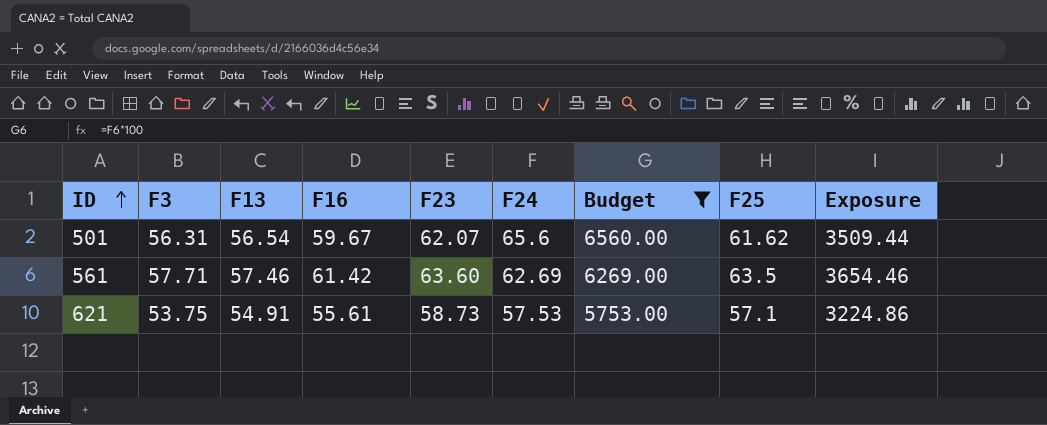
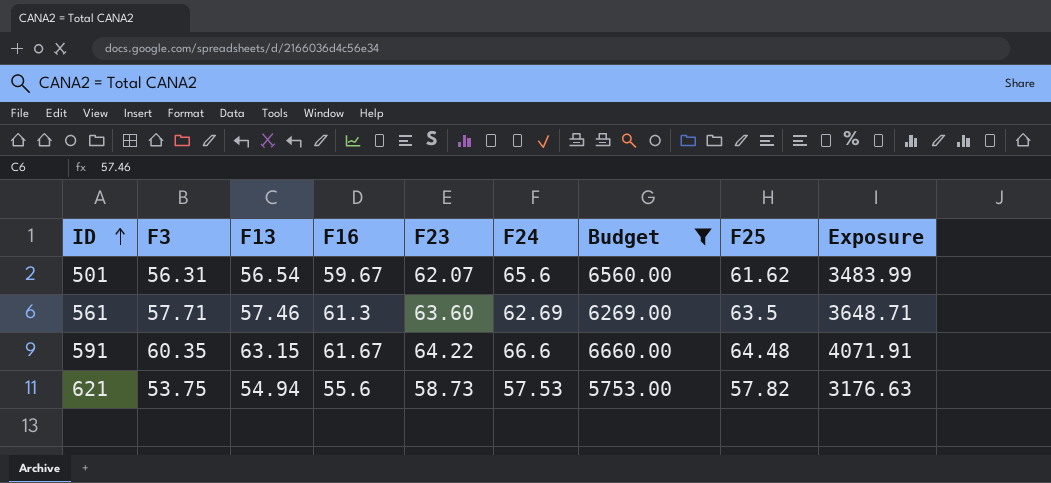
column Exposure | formula: [F13] * [F23] -> [F13] * [F25]
561 | F16: 61.42 -> 61.3
row 591: none -> 60.35 | 63.15 | 61.67 | 64.22 | 66.6 | 6660.00 | 64.48 | 4071.91
621 | F13: 54.91 -> 54.94
621 | F16: 55.61 -> 55.6
621 | F25: 57.1 -> 57.82

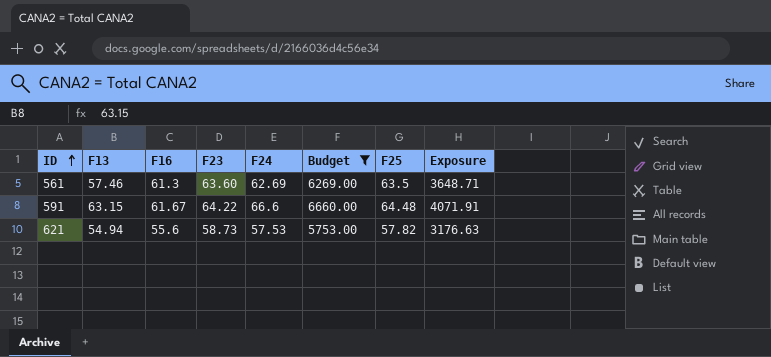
column F3 | position: 2 -> none
row 501: 56.31 | 56.54 | 59.67 | 62.07 | 65.6 | 6560.00 | 61.62 | 3483.99 -> none

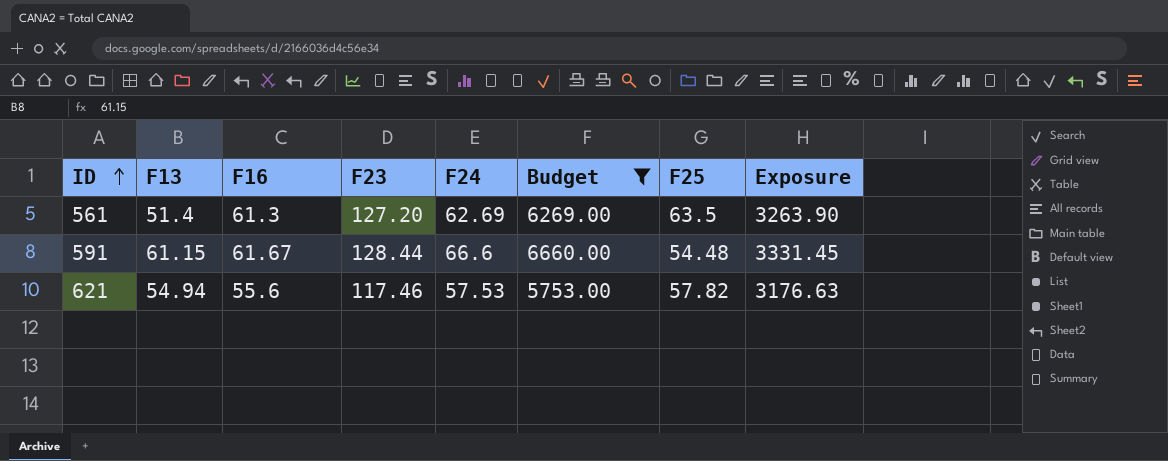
561 | F13: 57.46 -> 51.4
561 | F23: 63.60 -> 127.20
561 | Exposure: 3648.71 -> 3263.90
591 | F13: 63.15 -> 61.15
591 | F23: 64.22 -> 128.44
591 | F25: 64.48 -> 54.48
591 | Exposure: 4071.91 -> 3331.45
621 | F23: 58.73 -> 117.46

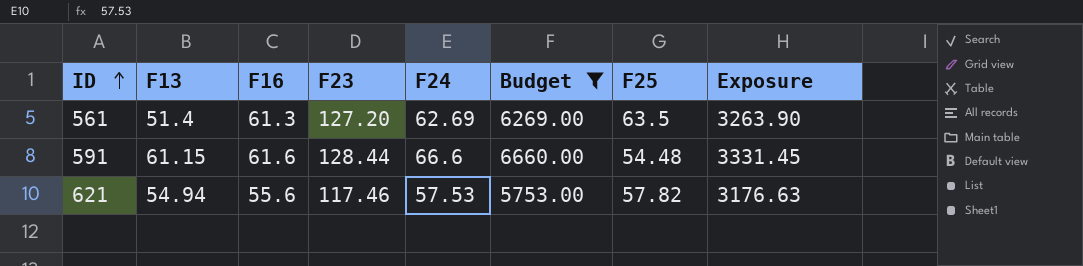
591 | F16: 61.67 -> 61.6

